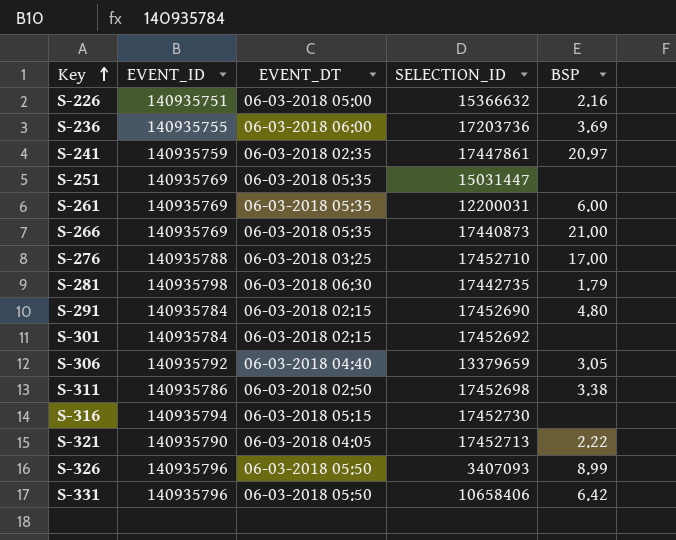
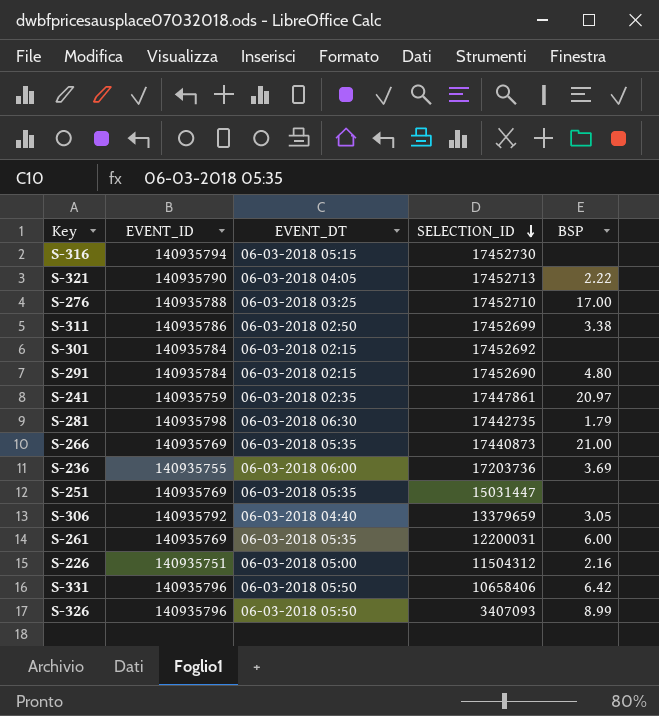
row order: Key ascending -> SELECTION_ID descending
S-311 | SELECTION_ID: 17452698 -> 17452699
S-226 | SELECTION_ID: 15366632 -> 11504312

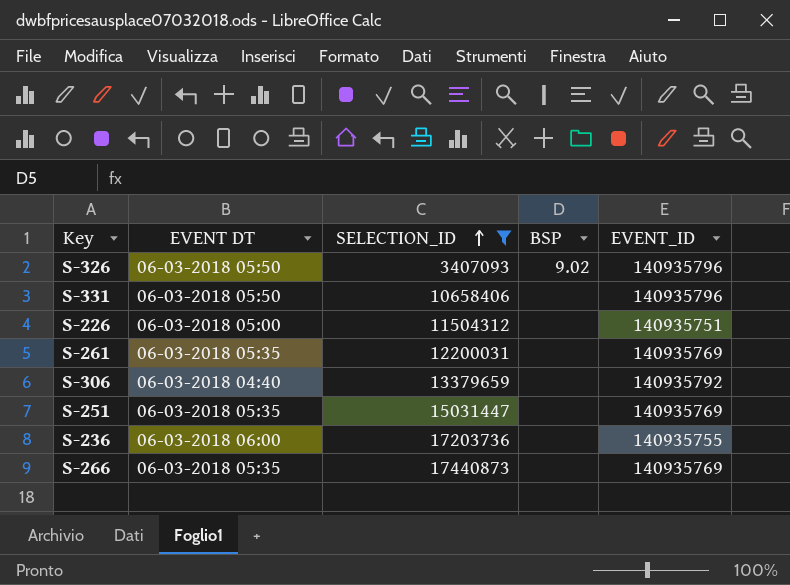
filter: none -> SELECTION_ID <= 17440873
row order: SELECTION_ID descending -> SELECTION_ID ascending
column name: EVENT_DT -> EVENT DT
column EVENT_ID | position: 2 -> 5
S-326 | BSP: 8.99 -> 9.02
S-331 | BSP: 6.42 -> none
S-226 | BSP: 2.16 -> none
S-261 | BSP: 6.00 -> none
S-306 | BSP: 3.05 -> none
S-236 | BSP: 3.69 -> none
S-266 | BSP: 21.00 -> none

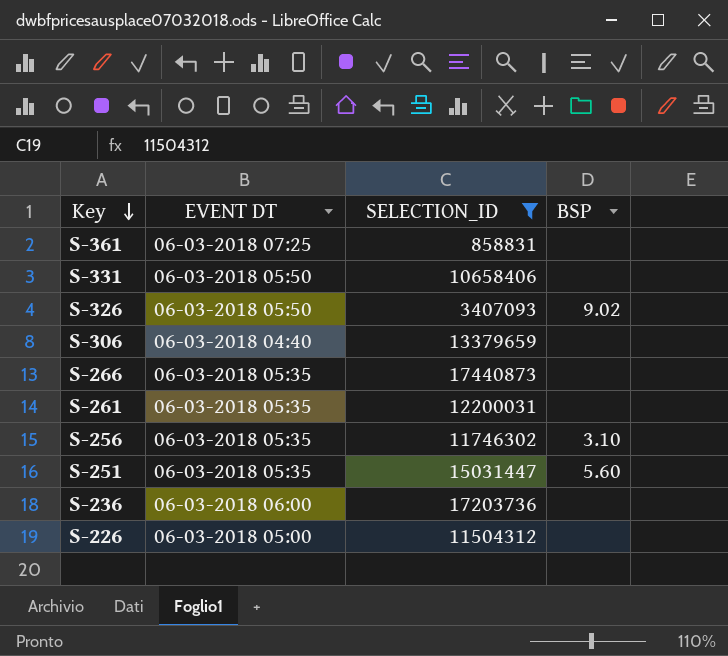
row order: SELECTION_ID ascending -> Key descending
column EVENT_ID | position: 5 -> none
row S-361: none -> 06-03-2018 07:25 | 858831 | none
row S-256: none -> 06-03-2018 05:35 | 11746302 | 3.10
S-251 | BSP: none -> 5.60

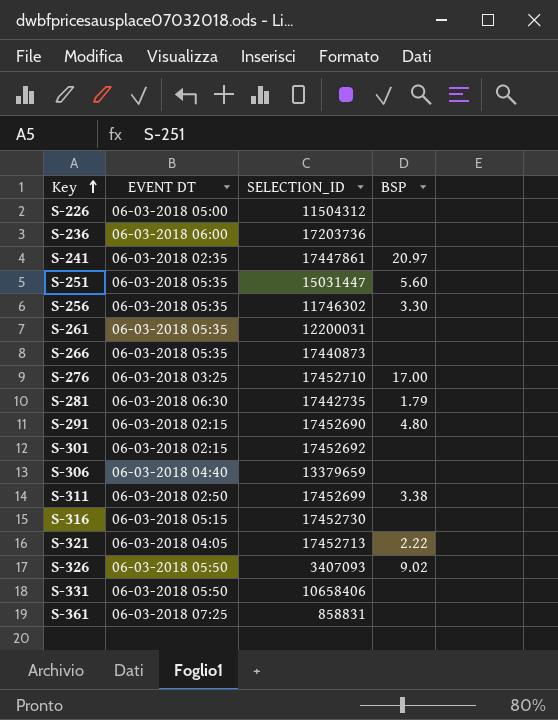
filter: SELECTION_ID <= 17440873 -> none
row order: Key descending -> Key ascending
S-256 | BSP: 3.10 -> 3.30

